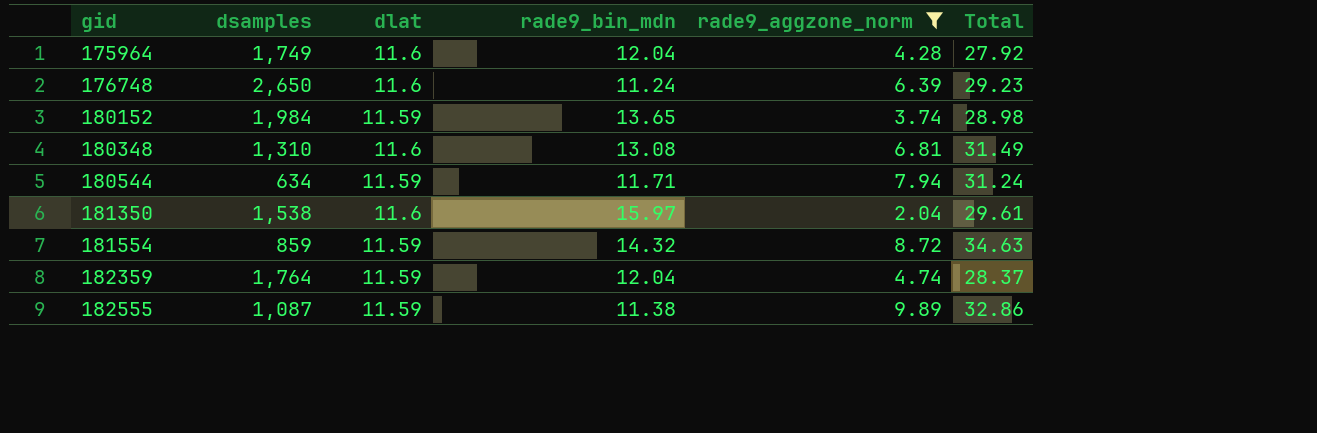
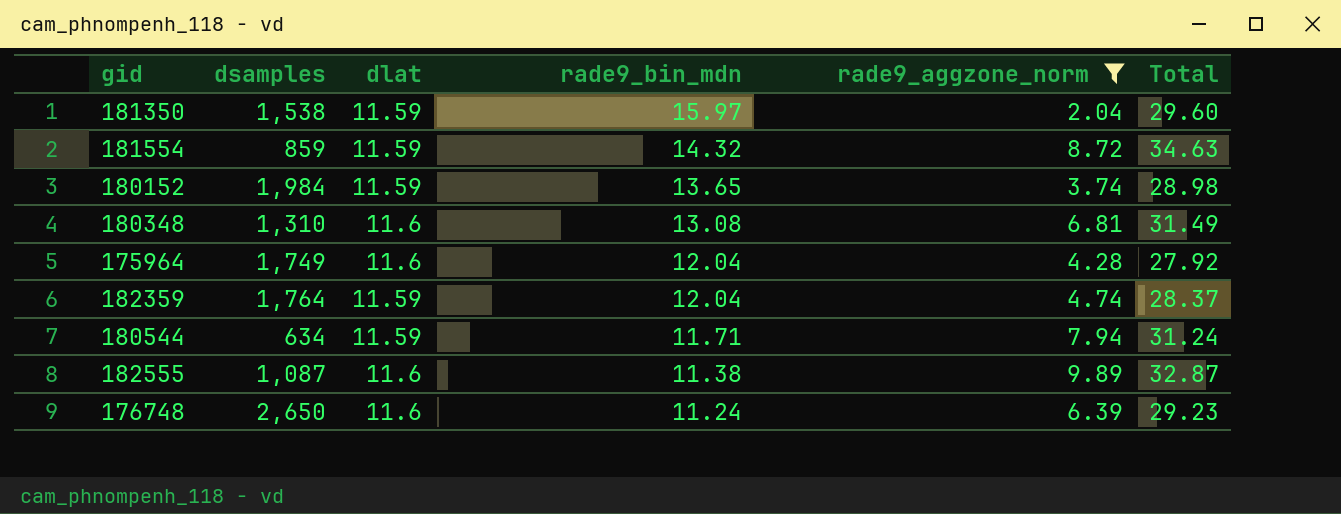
row order: gid ascending -> rade9_bin_mdn descending
181350 | dlat: 11.6 -> 11.59
181350 | Total: 29.61 -> 29.60
182555 | dlat: 11.59 -> 11.6
182555 | Total: 32.86 -> 32.87

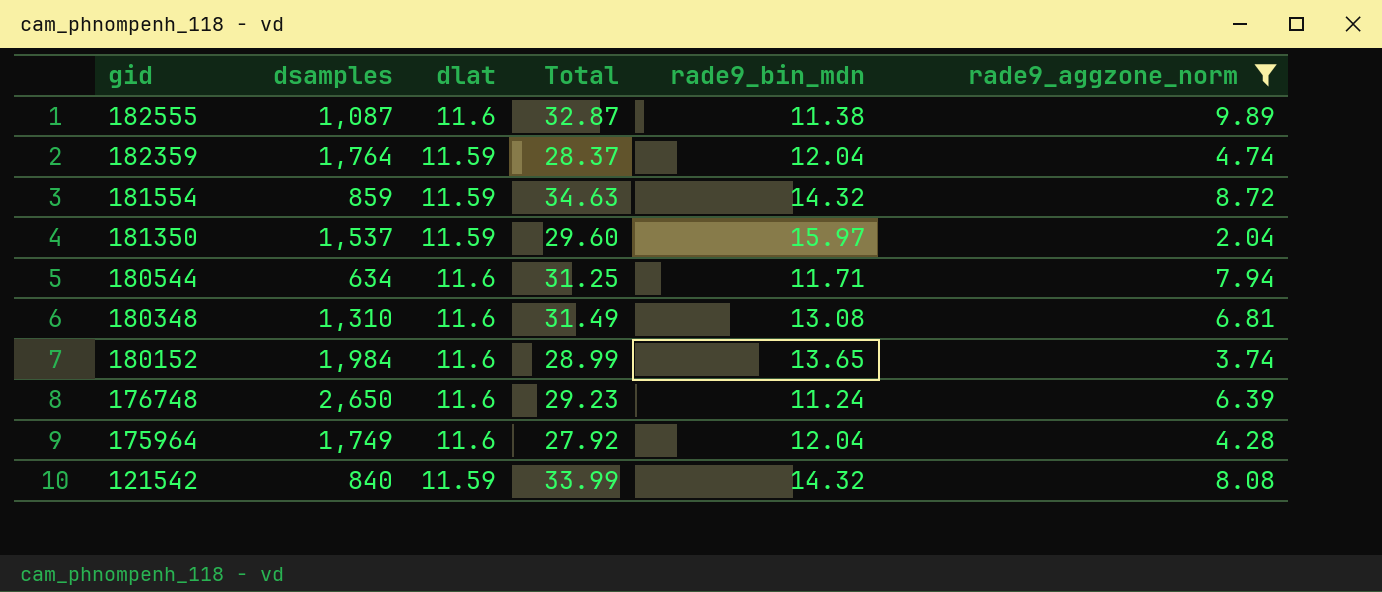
row order: rade9_bin_mdn descending -> gid descending
column Total | position: 6 -> 4
181350 | dsamples: 1,538 -> 1,537
180544 | dlat: 11.59 -> 11.6
180544 | Total: 31.24 -> 31.25
180152 | dlat: 11.59 -> 11.6
180152 | Total: 28.98 -> 28.99
row 121542: none -> 840 | 11.59 | 33.99 | 14.32 | 8.08

